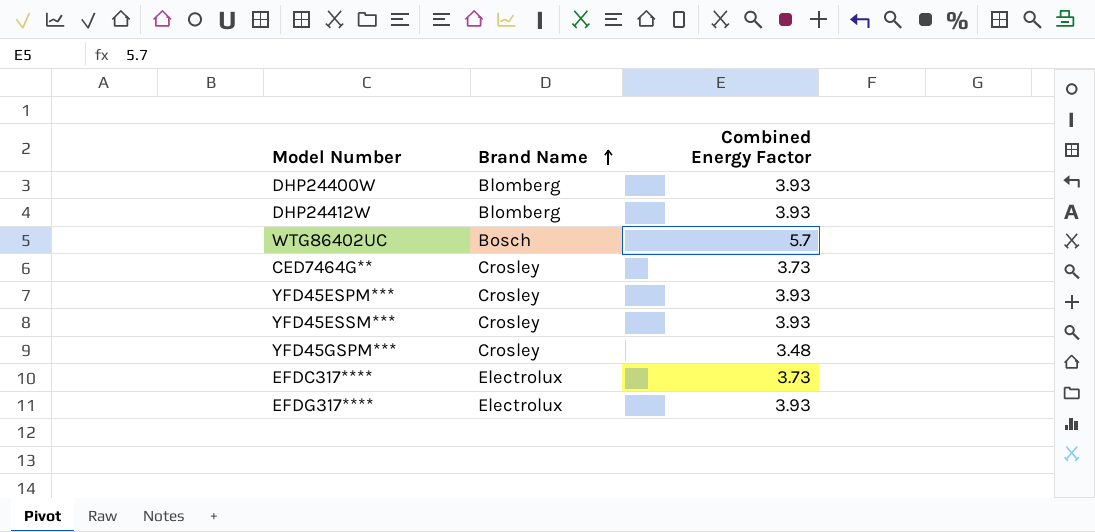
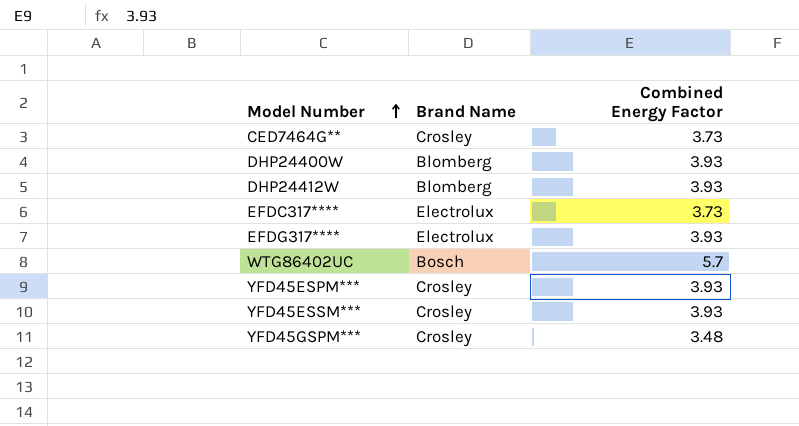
row order: Brand Name ascending -> Model Number ascending

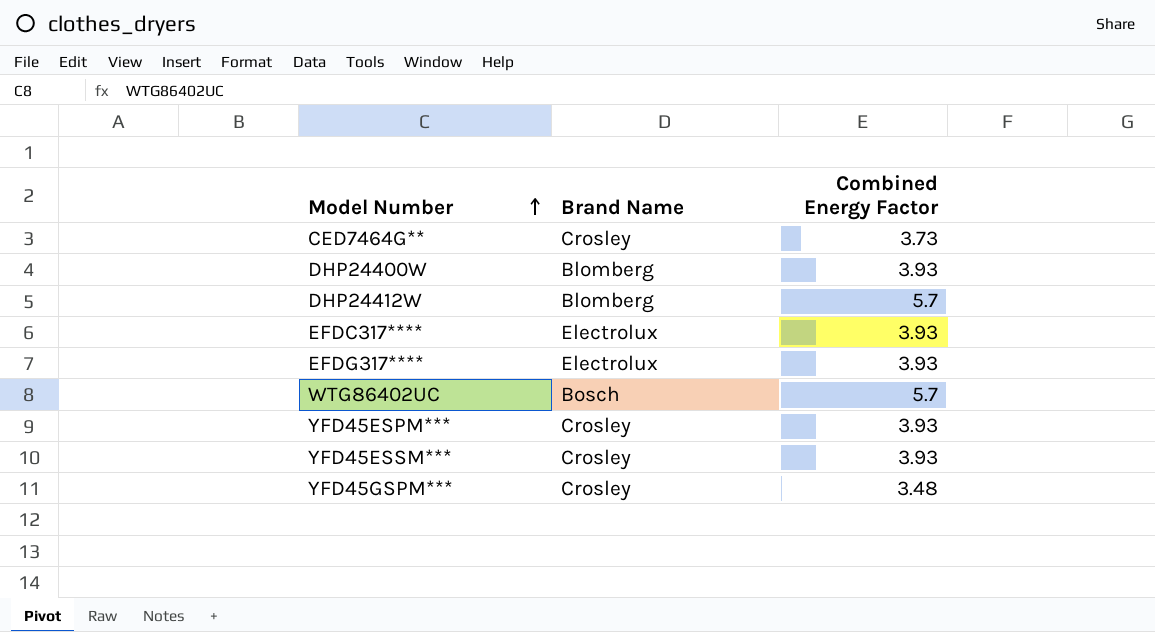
DHP24412W | Combined Energy Factor: 3.93 -> 5.7
EFDC317**** | Combined Energy Factor: 3.73 -> 3.93

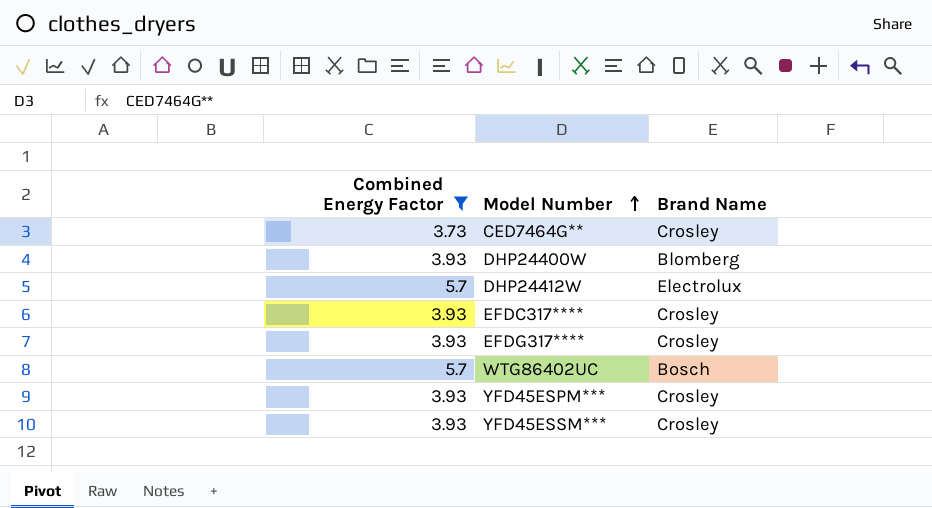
filter: none -> Combined Energy Factor != 3.48
column Combined Energy Factor | position: 3 -> 1
DHP24412W | Brand Name: Blomberg -> Electrolux
EFDC317**** | Brand Name: Electrolux -> Crosley
EFDG317**** | Brand Name: Electrolux -> Crosley

